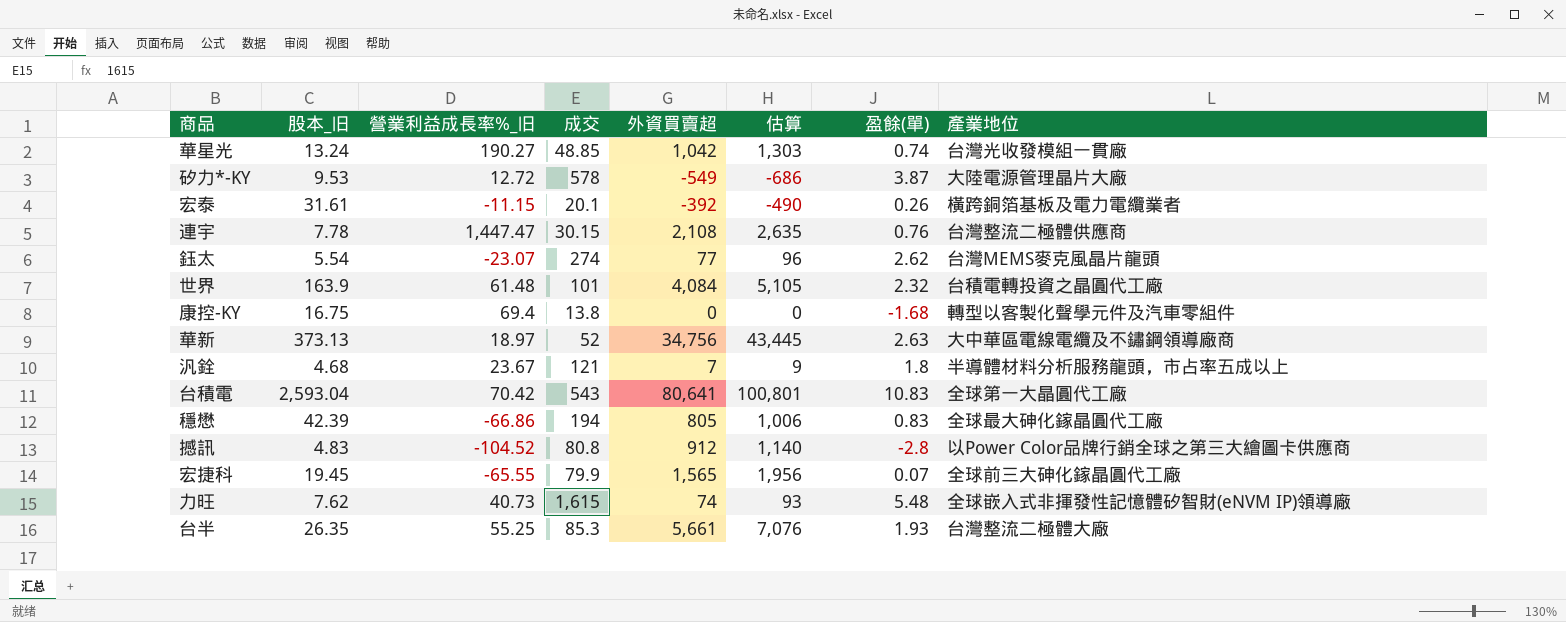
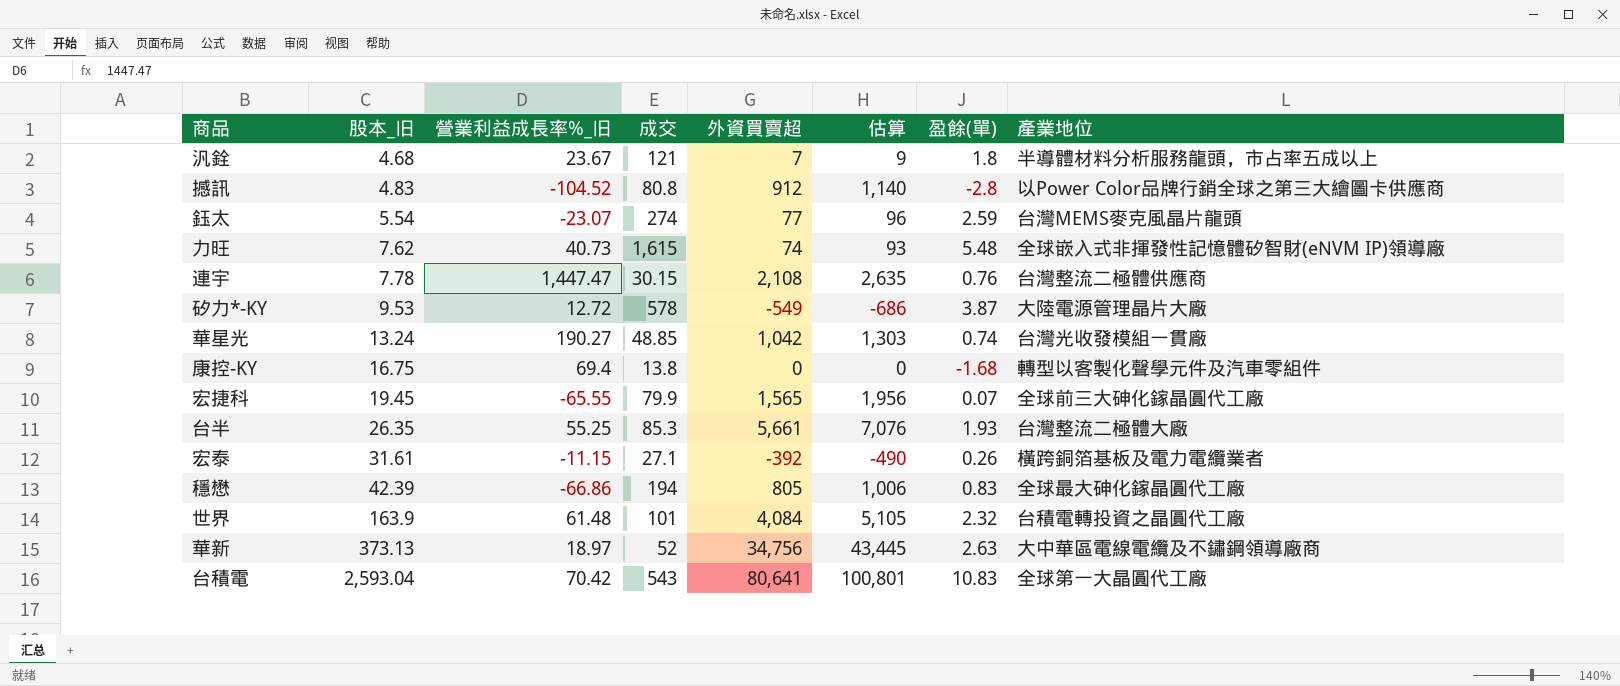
row order: none -> 股本_旧 ascending
鈺太 | 盈餘(單): 2.62 -> 2.59
宏泰 | 成交: 20.1 -> 27.1

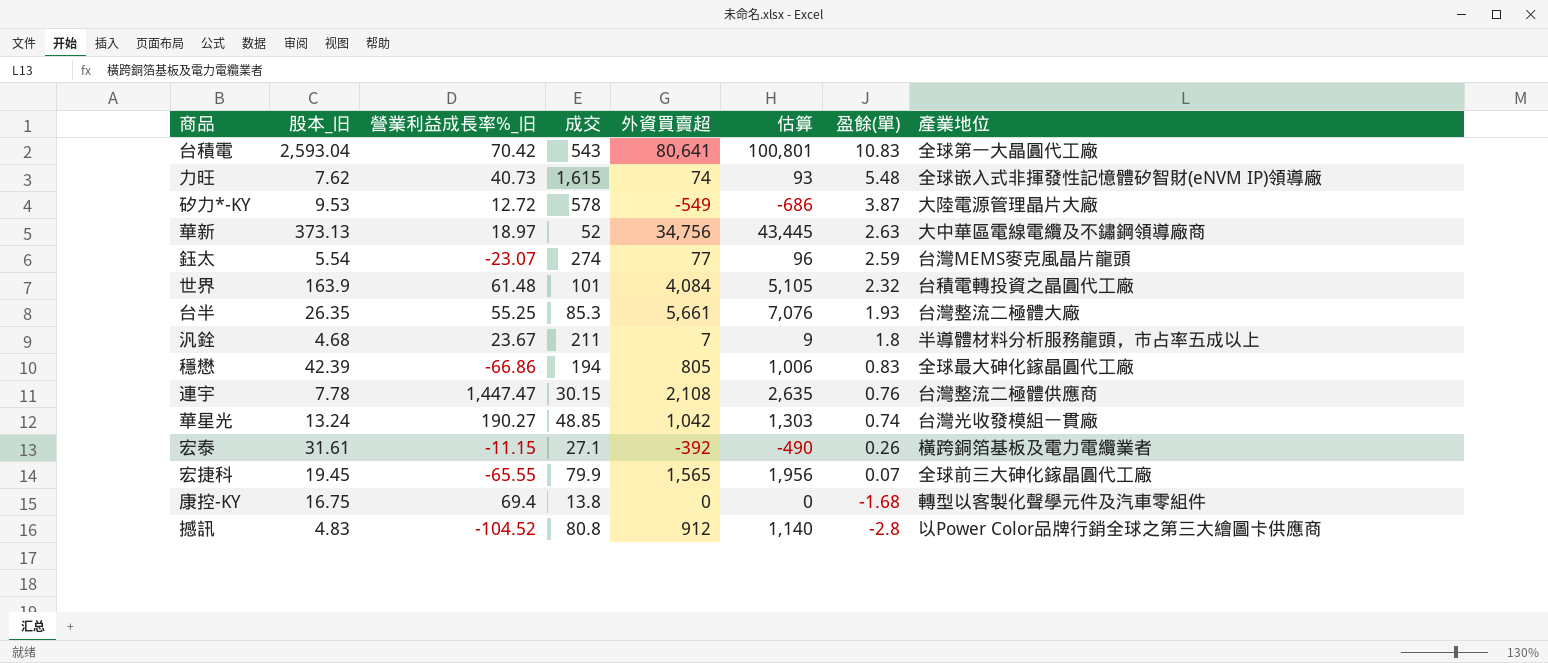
row order: 股本_旧 ascending -> 盈餘(單) descending
汎銓 | 成交: 121 -> 211

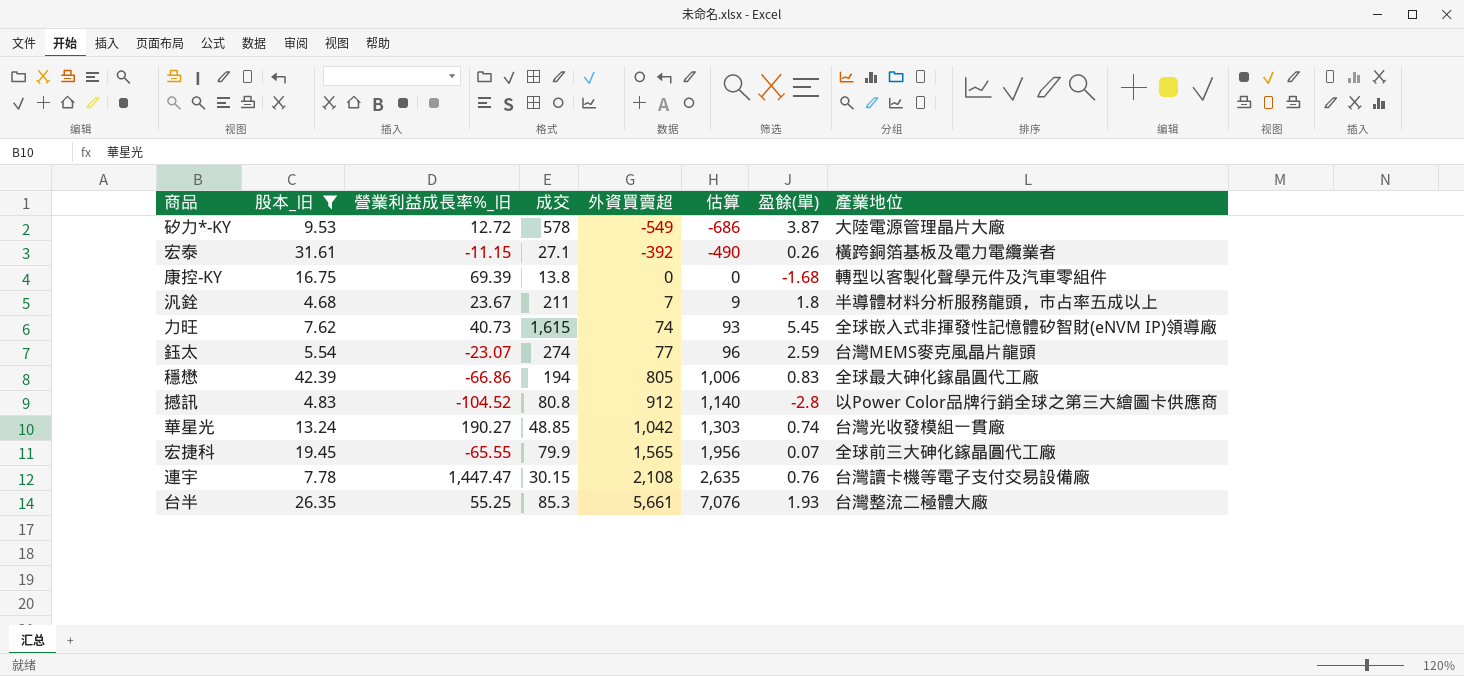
filter: none -> 股本_旧 <= 42.39
row order: 盈餘(單) descending -> 外資買賣超 ascending
康控-KY | 營業利益成長率%_旧: 69.4 -> 69.39
力旺 | 盈餘(單): 5.48 -> 5.45
連宇 | 產業地位: 台灣整流二極體供應商 -> 台灣讀卡機等電子支付交易設備廠

